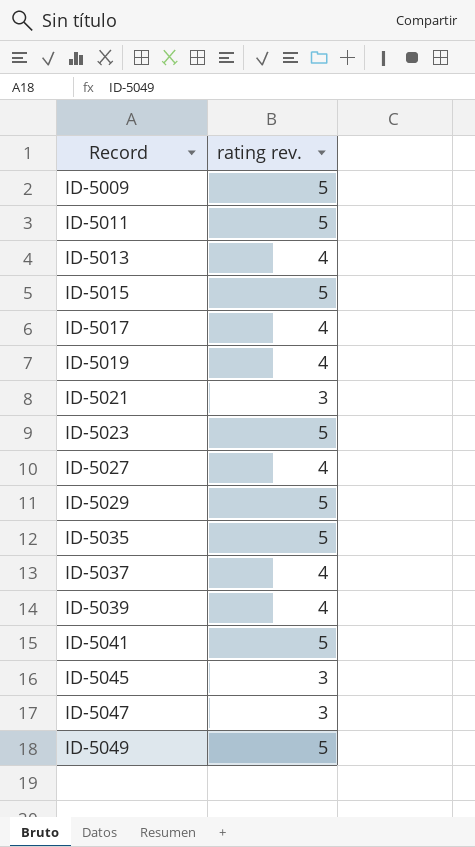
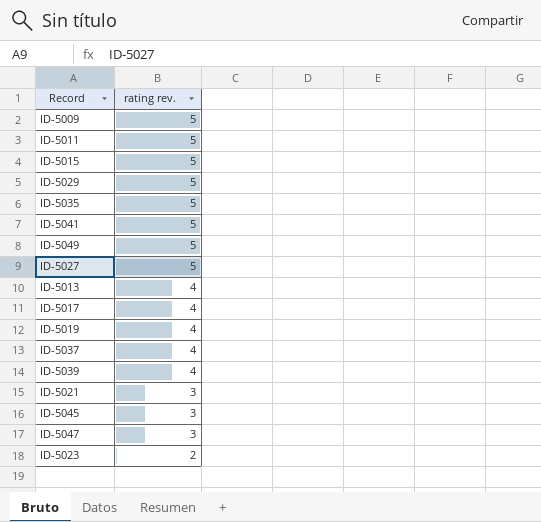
row order: Record ascending -> rating rev. descending
ID-5027 | rating rev.: 4 -> 5
ID-5023 | rating rev.: 5 -> 2

